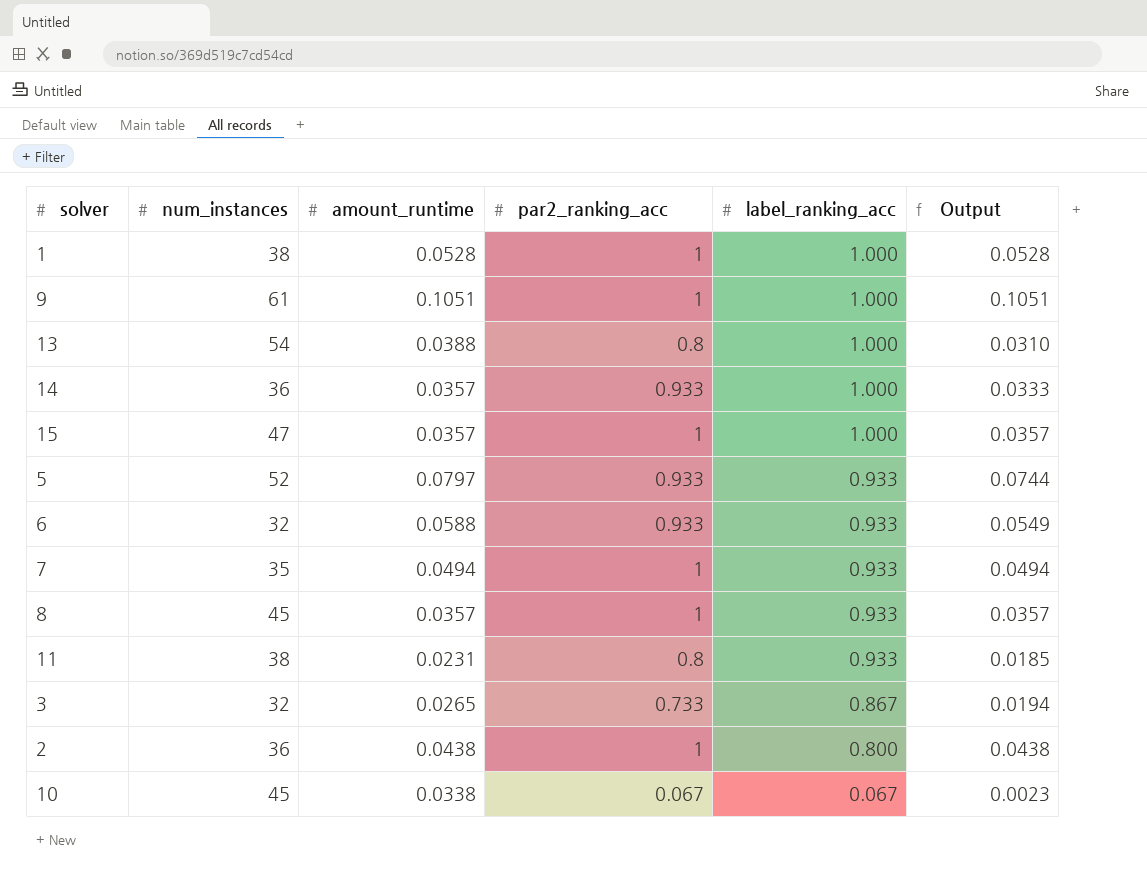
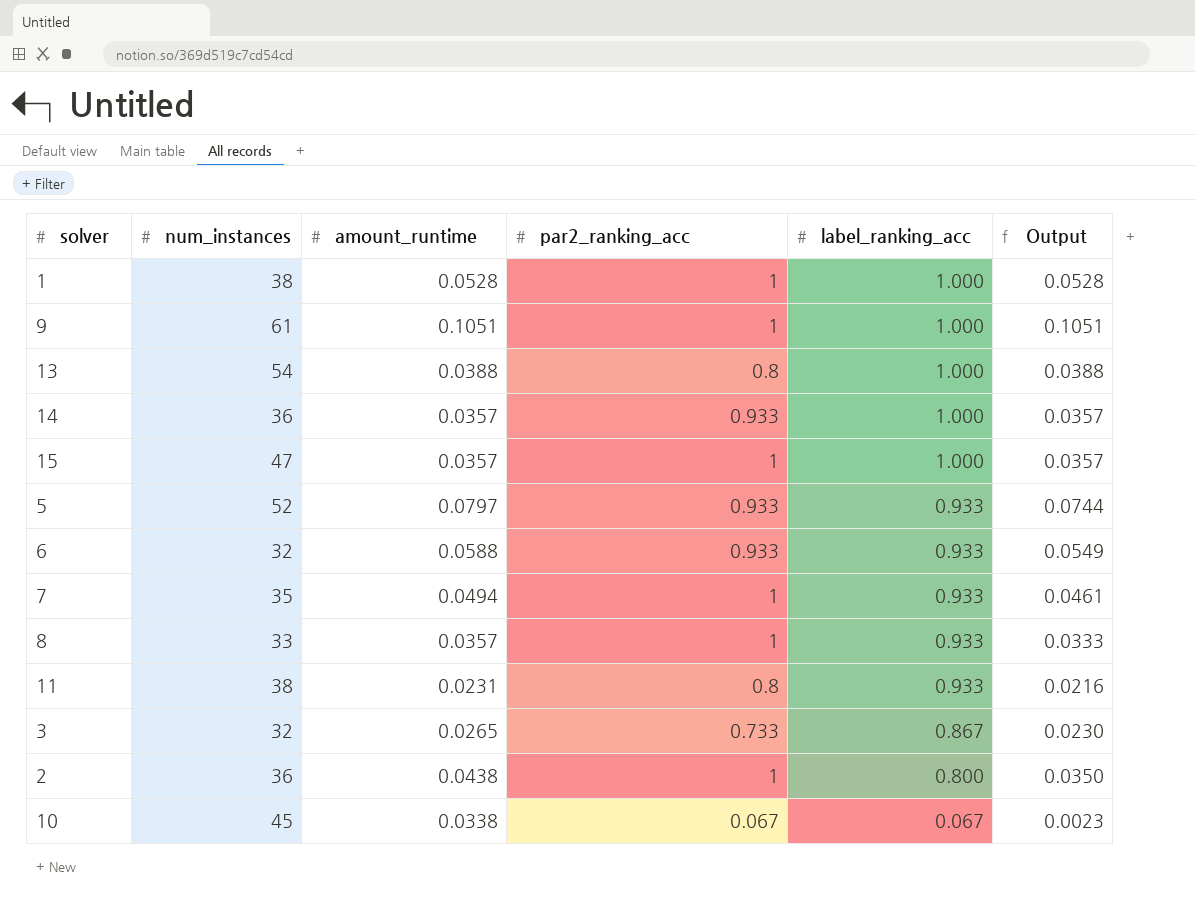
column Output | formula: [amount_runtime] * [par2_ranking_acc] -> [amount_runtime] * [label_ranking_acc]
8 | num_instances: 45 -> 33

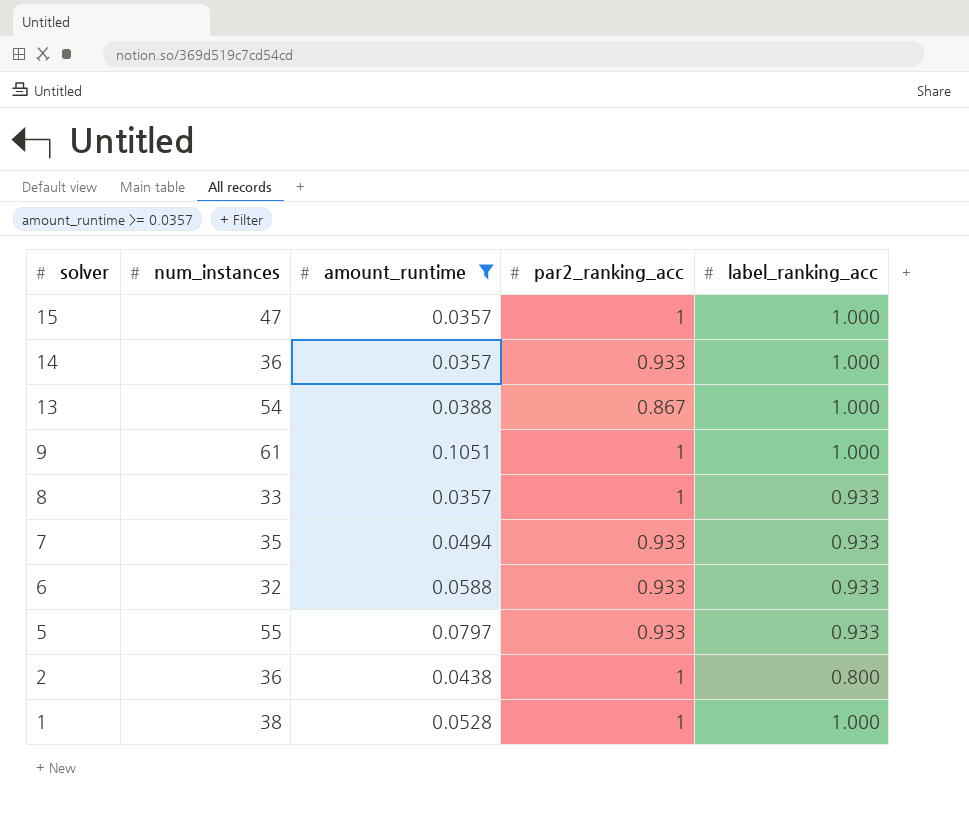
filter: none -> amount_runtime >= 0.0357
row order: label_ranking_acc descending -> solver descending
column Output | formula: [amount_runtime] * [label_ranking_acc] -> none
13 | par2_ranking_acc: 0.8 -> 0.867
7 | par2_ranking_acc: 1 -> 0.933
5 | num_instances: 52 -> 55

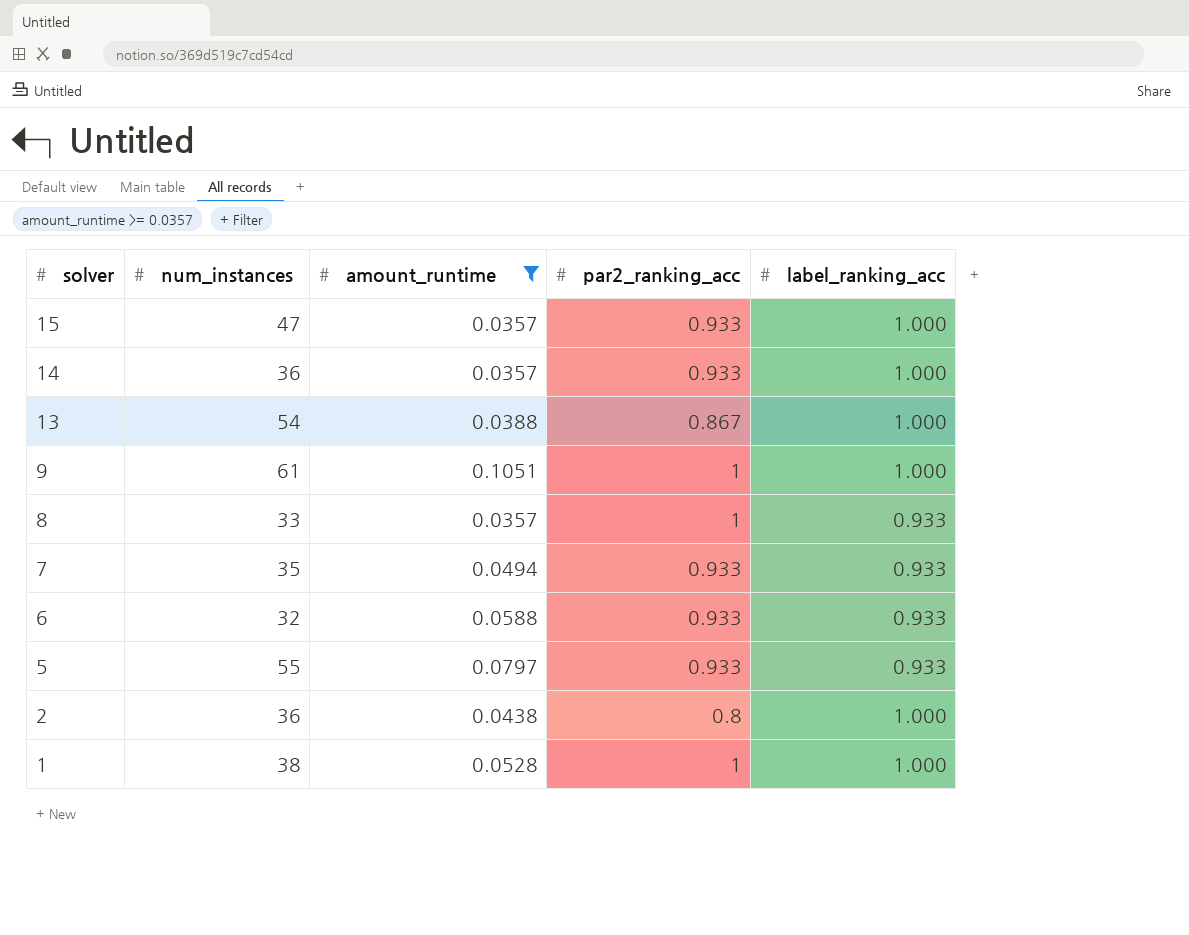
15 | par2_ranking_acc: 1 -> 0.933
2 | par2_ranking_acc: 1 -> 0.8
2 | label_ranking_acc: 0.800 -> 1.000

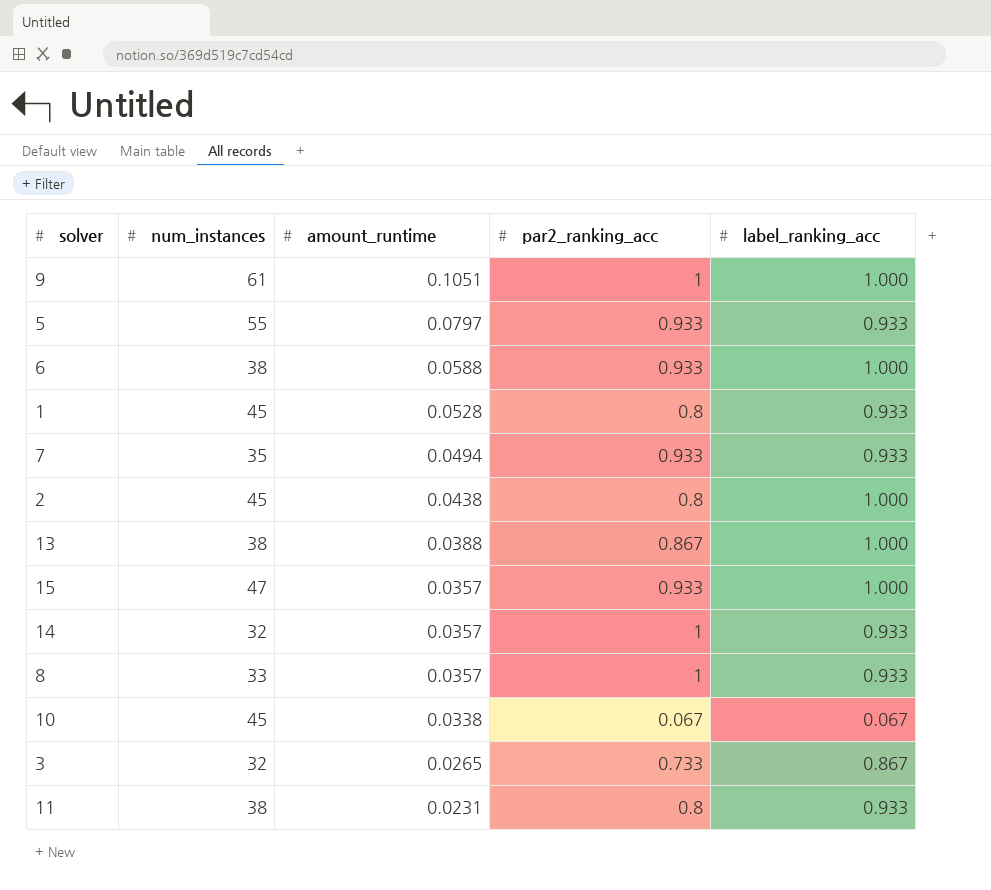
filter: amount_runtime >= 0.0357 -> none
row order: solver descending -> amount_runtime descending
6 | num_instances: 32 -> 38
6 | label_ranking_acc: 0.933 -> 1.000
1 | num_instances: 38 -> 45
1 | par2_ranking_acc: 1 -> 0.8
1 | label_ranking_acc: 1.000 -> 0.933
2 | num_instances: 36 -> 45
13 | num_instances: 54 -> 38
14 | num_instances: 36 -> 32
14 | par2_ranking_acc: 0.933 -> 1
14 | label_ranking_acc: 1.000 -> 0.933

